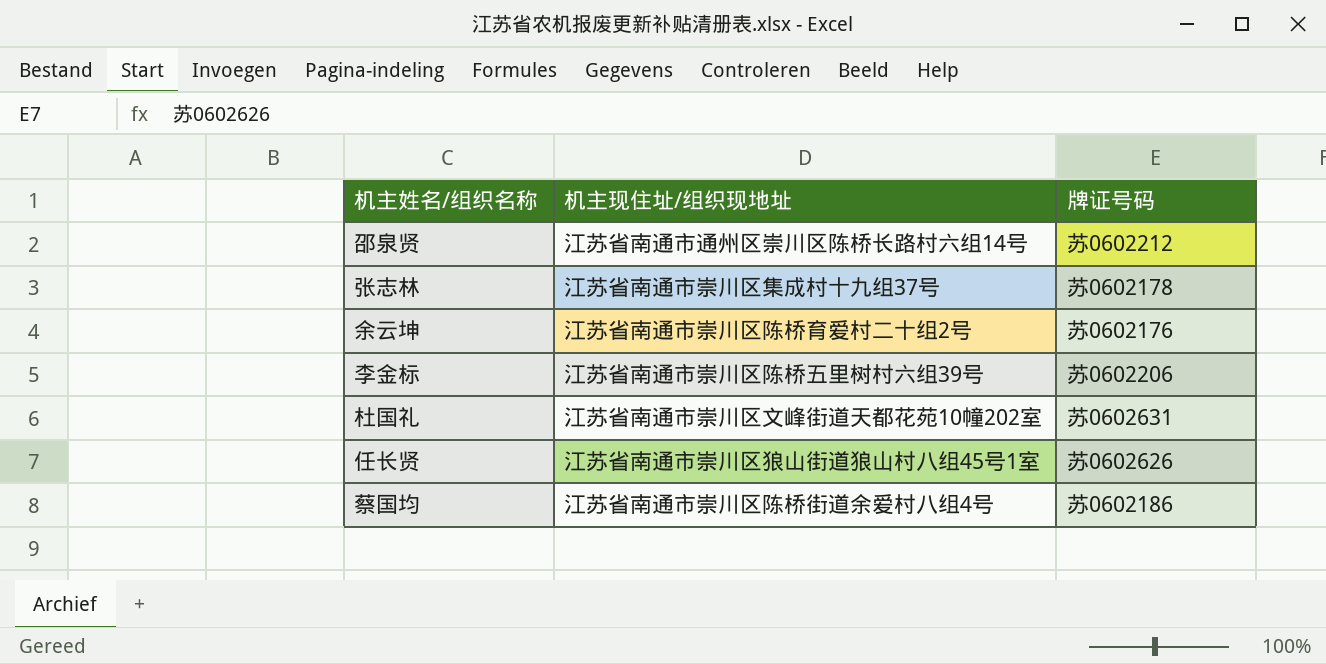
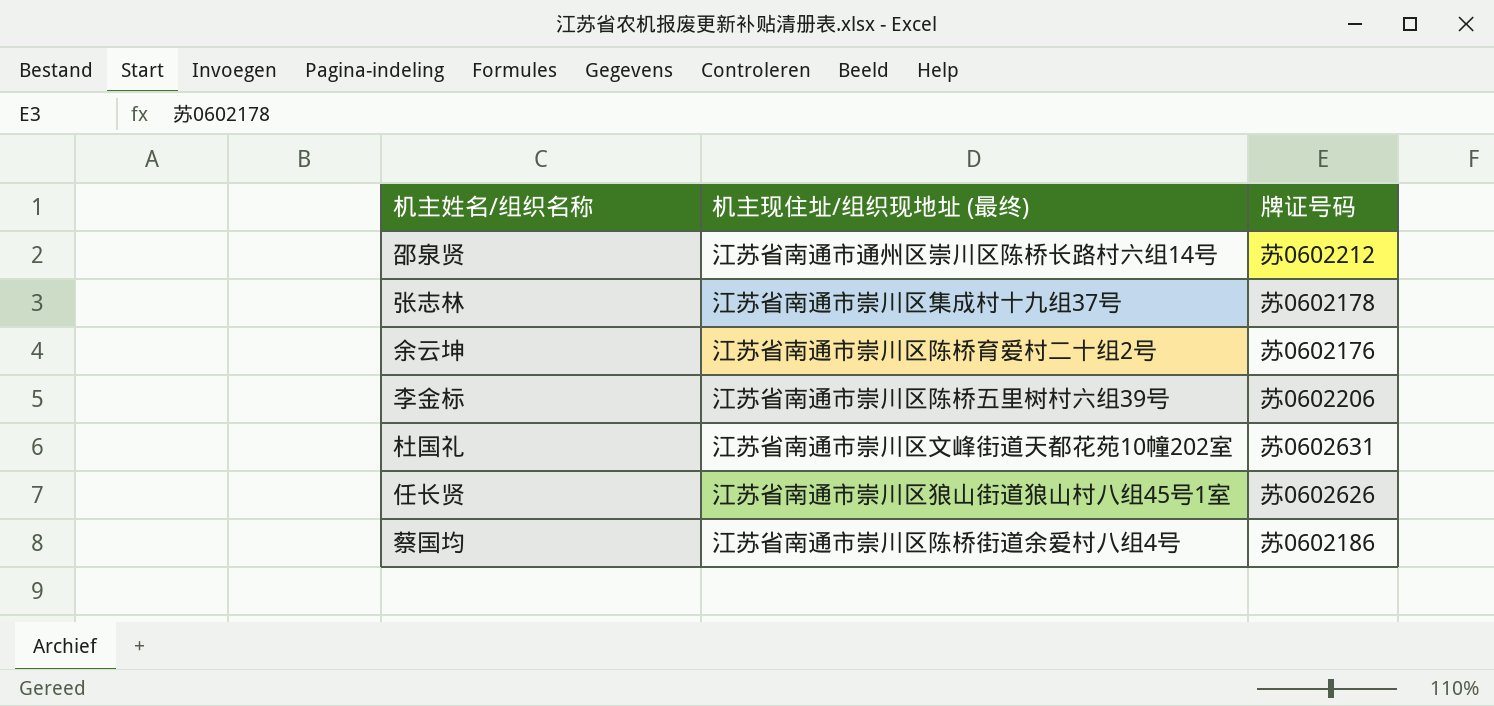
column name: 机主现住址/组织现地址 -> 机主现住址/组织现地址 (最终)

